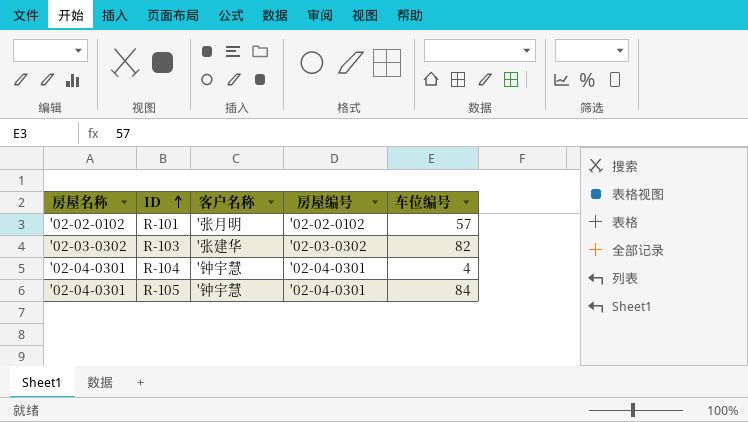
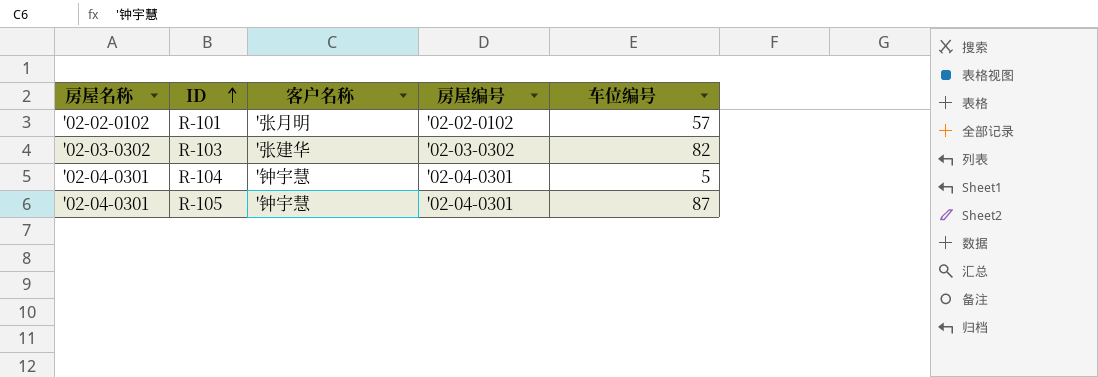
R-104 | 车位编号: 4 -> 5
R-105 | 车位编号: 84 -> 87

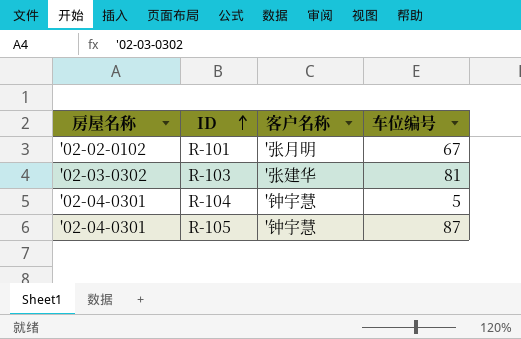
column 房屋编号 | position: 4 -> none
R-101 | 车位编号: 57 -> 67
R-103 | 车位编号: 82 -> 81

